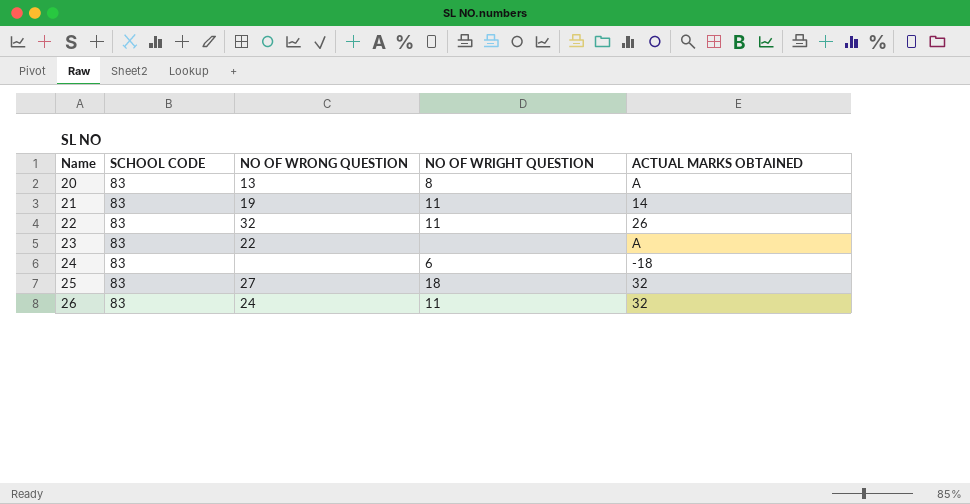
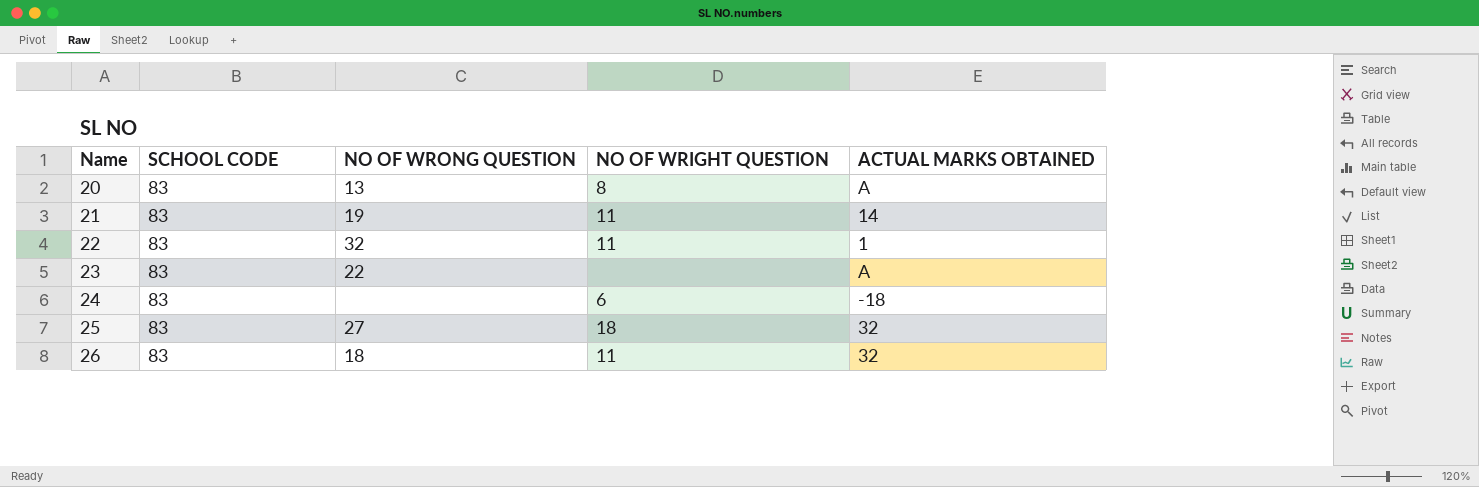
22 | ACTUAL MARKS OBTAINED: 26 -> 1
26 | NO OF WRONG QUESTION: 24 -> 18

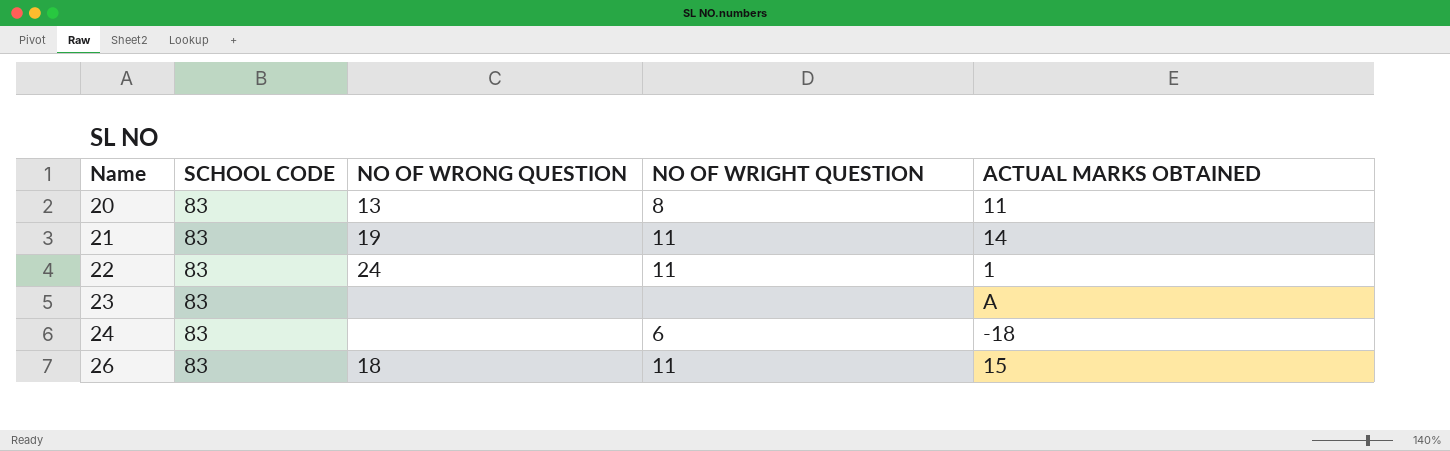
row 25: 83 | 27 | 18 | 32 -> none
20 | ACTUAL MARKS OBTAINED: A -> 11
22 | NO OF WRONG QUESTION: 32 -> 24
23 | NO OF WRONG QUESTION: 22 -> none
26 | ACTUAL MARKS OBTAINED: 32 -> 15

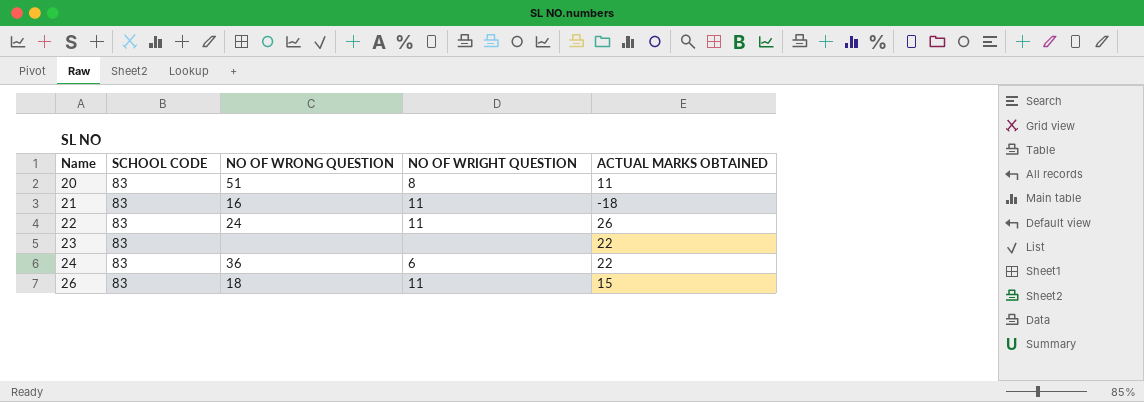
20 | NO OF WRONG QUESTION: 13 -> 51
21 | NO OF WRONG QUESTION: 19 -> 16
21 | ACTUAL MARKS OBTAINED: 14 -> -18
22 | ACTUAL MARKS OBTAINED: 1 -> 26
23 | ACTUAL MARKS OBTAINED: A -> 22
24 | NO OF WRONG QUESTION: none -> 36
24 | ACTUAL MARKS OBTAINED: -18 -> 22

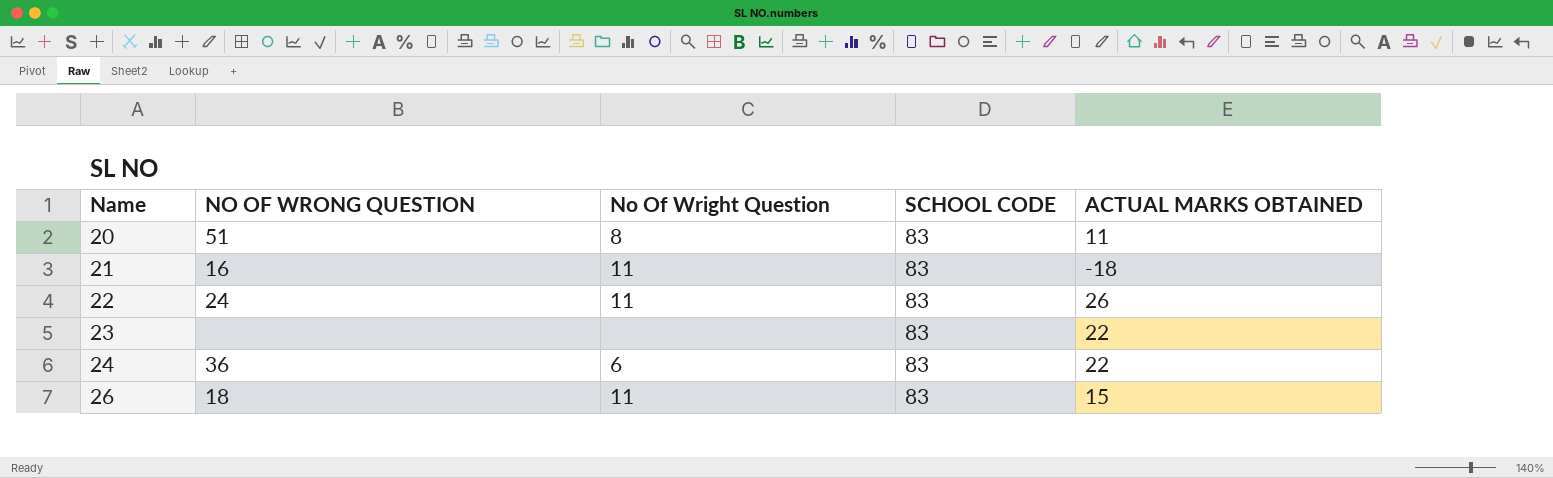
column name: NO OF WRIGHT QUESTION -> No Of Wright Question
column SCHOOL CODE | position: 2 -> 4

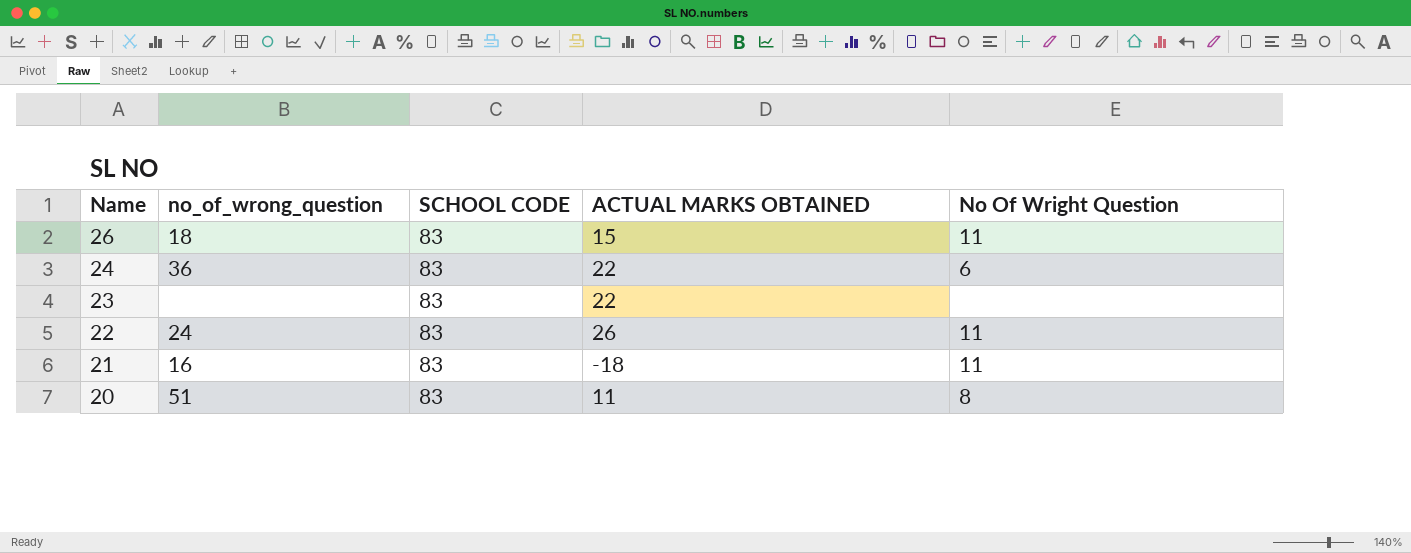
row order: Name ascending -> Name descending
column name: NO OF WRONG QUESTION -> no_of_wrong_question
column No Of Wright Question | position: 3 -> 5

